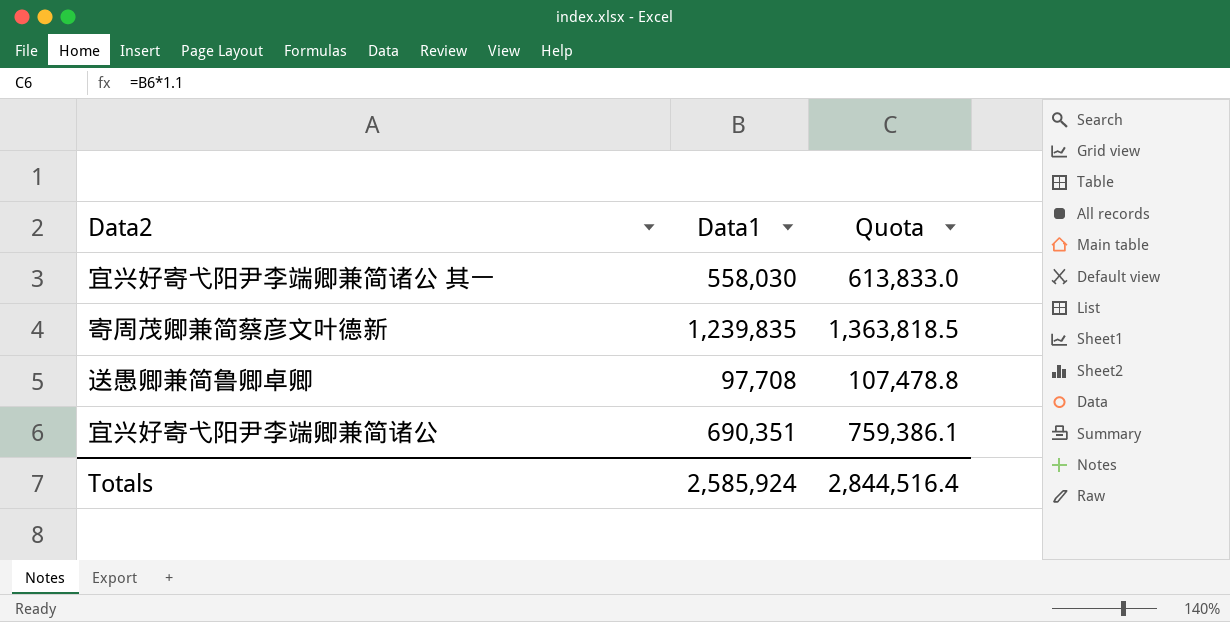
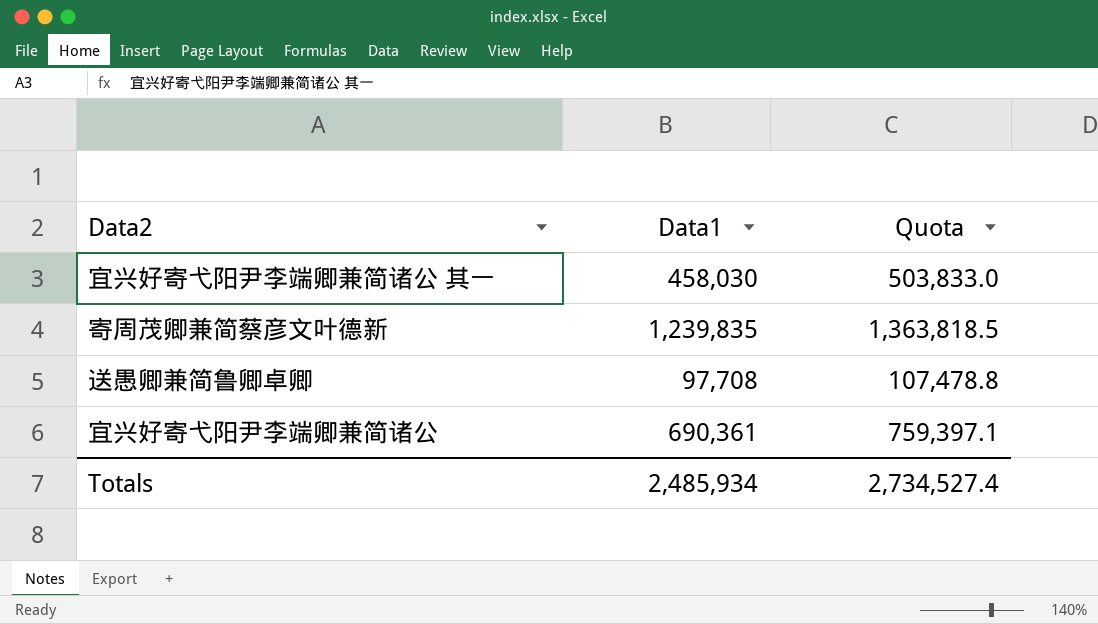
宜兴好寄弋阳尹李端卿兼简诸公 其一 | Data1: 558,030 -> 458,030
宜兴好寄弋阳尹李端卿兼简诸公 其一 | Quota: 613,833.0 -> 503,833.0
宜兴好寄弋阳尹李端卿兼简诸公 | Data1: 690,351 -> 690,361
宜兴好寄弋阳尹李端卿兼简诸公 | Quota: 759,386.1 -> 759,397.1
Totals | Data1: 2,585,924 -> 2,485,934
Totals | Quota: 2,844,516.4 -> 2,734,527.4

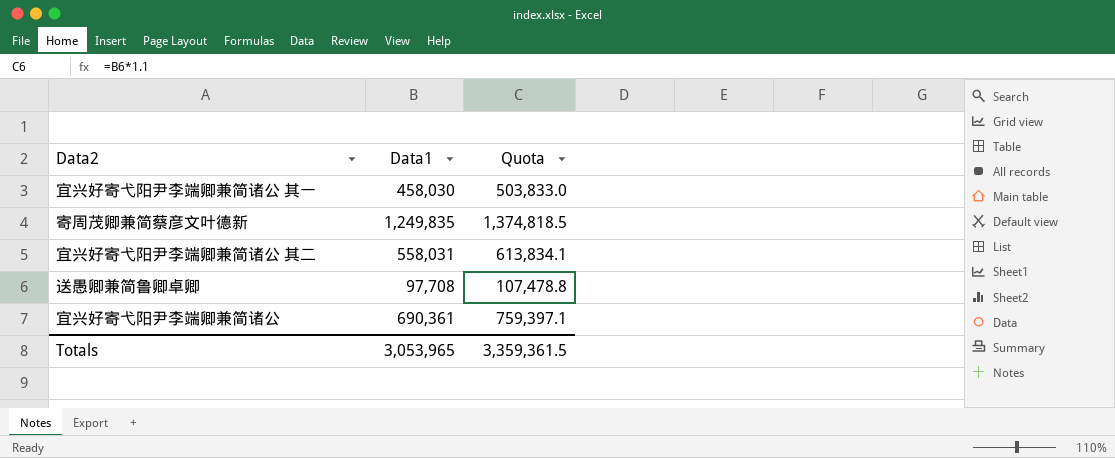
寄周茂卿兼简蔡彦文叶德新 | Data1: 1,239,835 -> 1,249,835
寄周茂卿兼简蔡彦文叶德新 | Quota: 1,363,818.5 -> 1,374,818.5
row 宜兴好寄弋阳尹李端卿兼简诸公 其二: none -> 558,031 | 613,834.1
Totals | Data1: 2,485,934 -> 3,053,965
Totals | Quota: 2,734,527.4 -> 3,359,361.5

